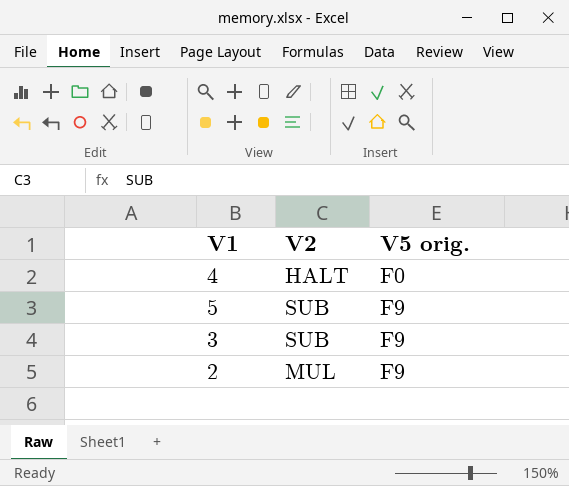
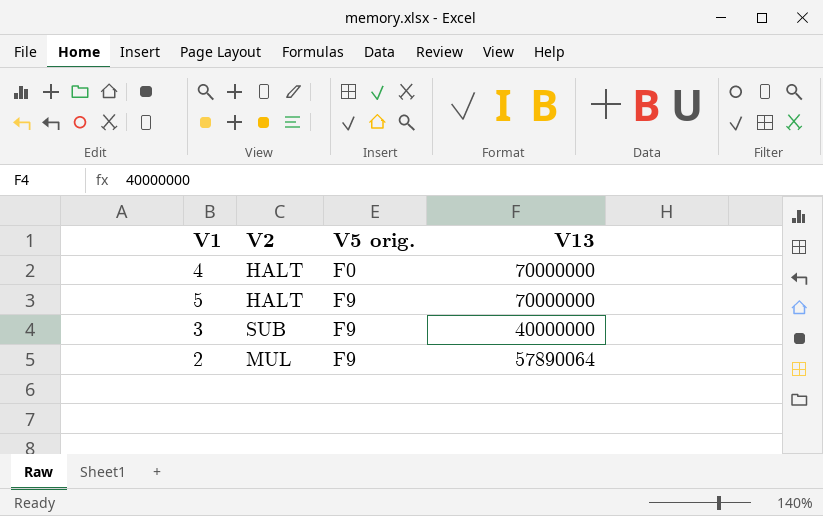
column V13 | position: none -> 4
5 | V2: SUB -> HALT

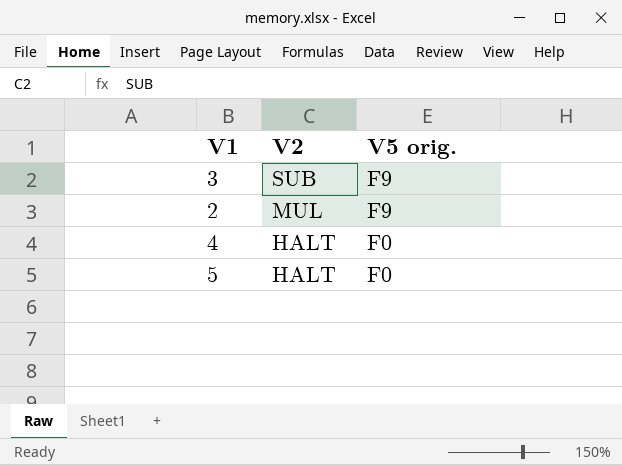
row order: V5 orig. ascending -> V2 descending
column V13 | position: 4 -> none
5 | V5 orig.: F9 -> F0

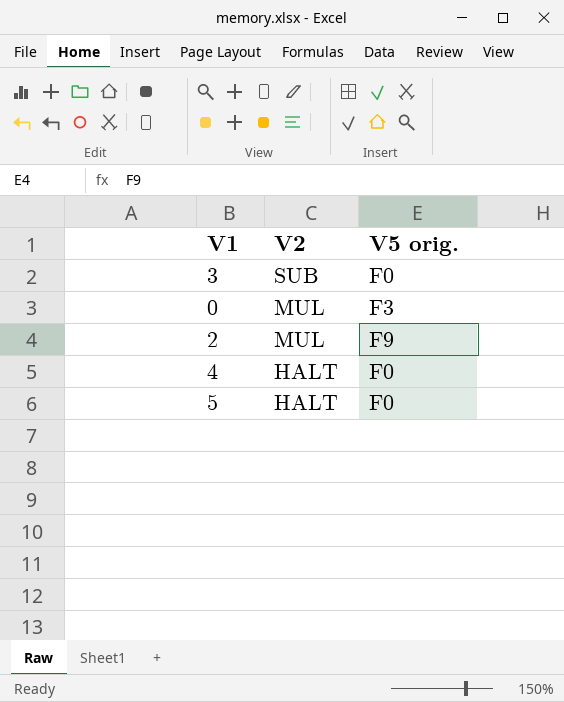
3 | V5 orig.: F9 -> F0
row 0: none -> MUL | F3

